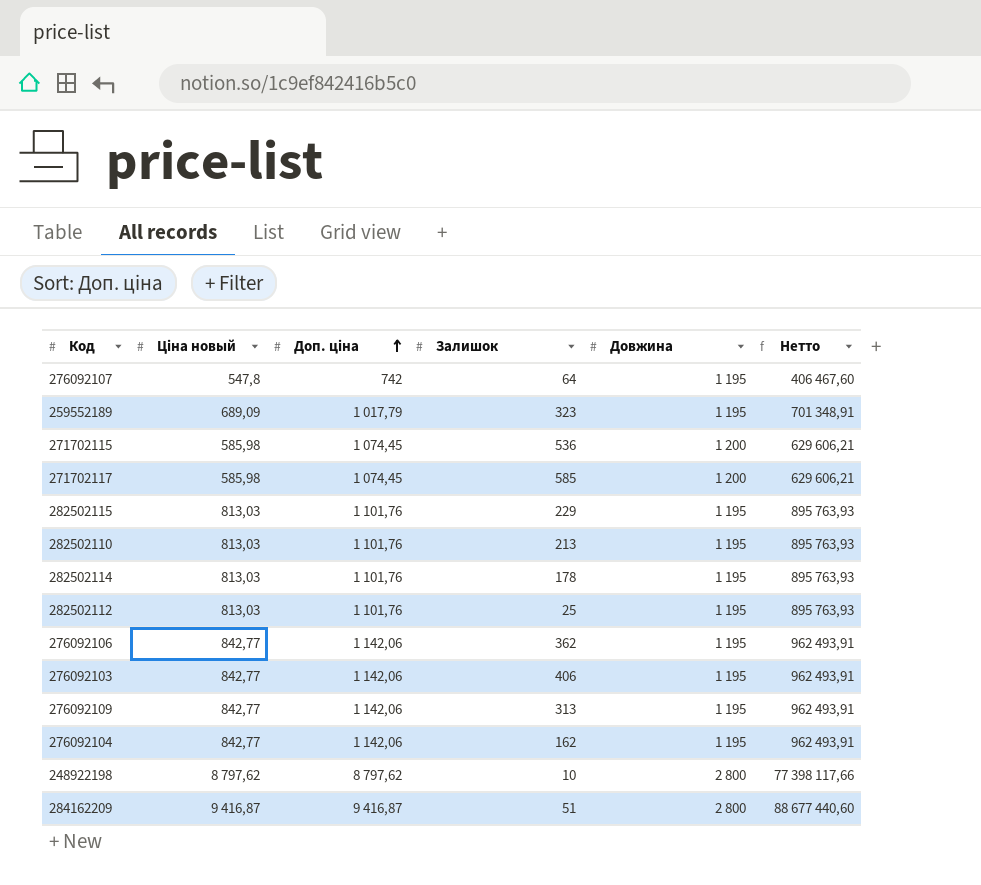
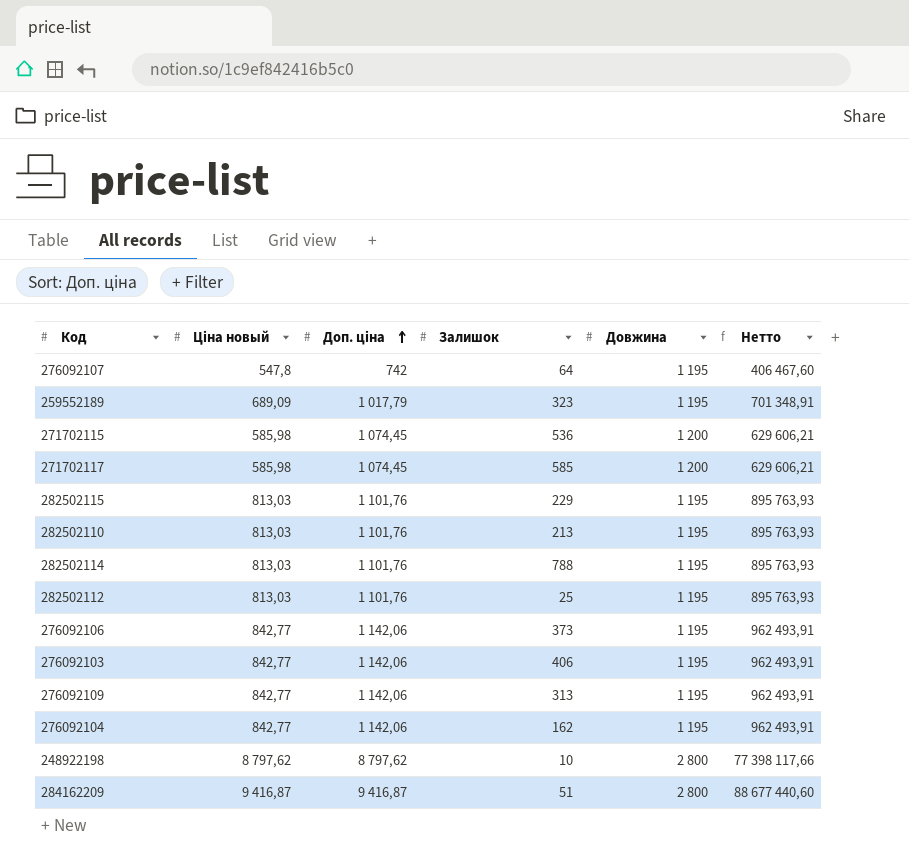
282502114 | Залишок: 178 -> 788
276092106 | Залишок: 362 -> 373

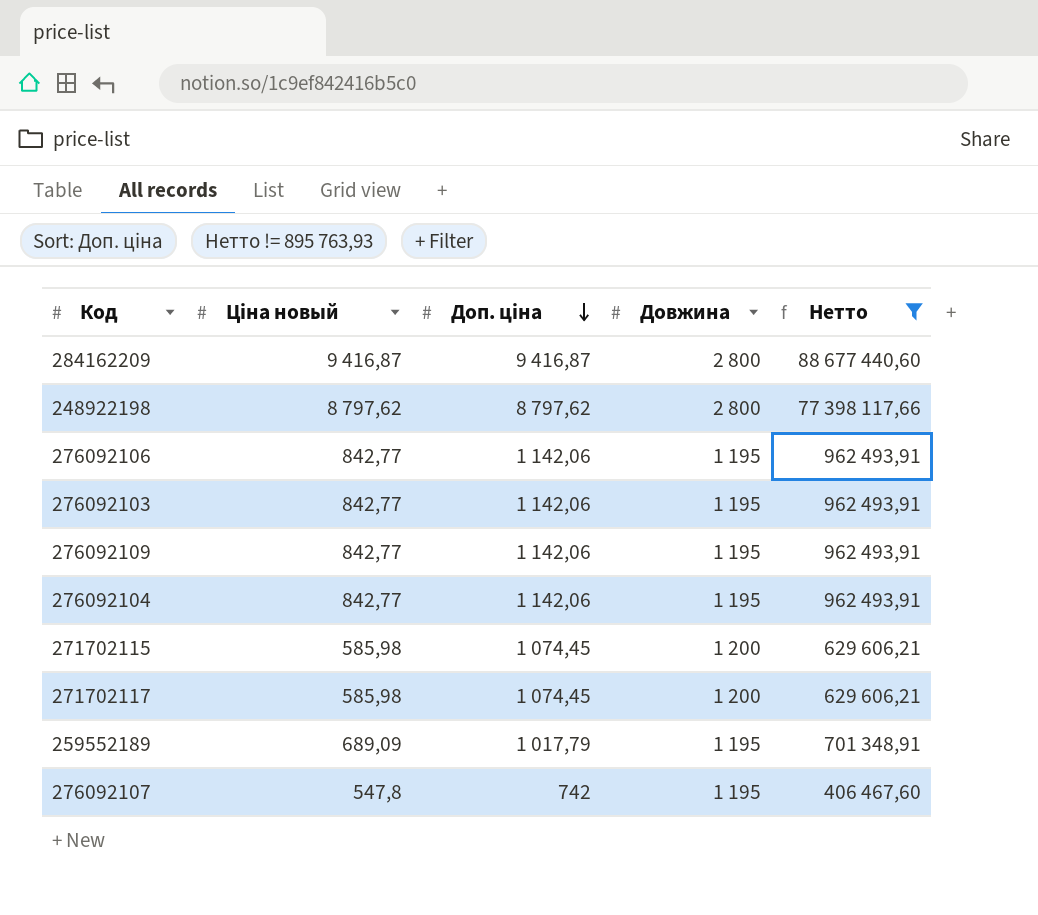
filter: none -> Нетто != 895 763,93
row order: Доп. ціна ascending -> Доп. ціна descending
column Залишок | position: 4 -> none

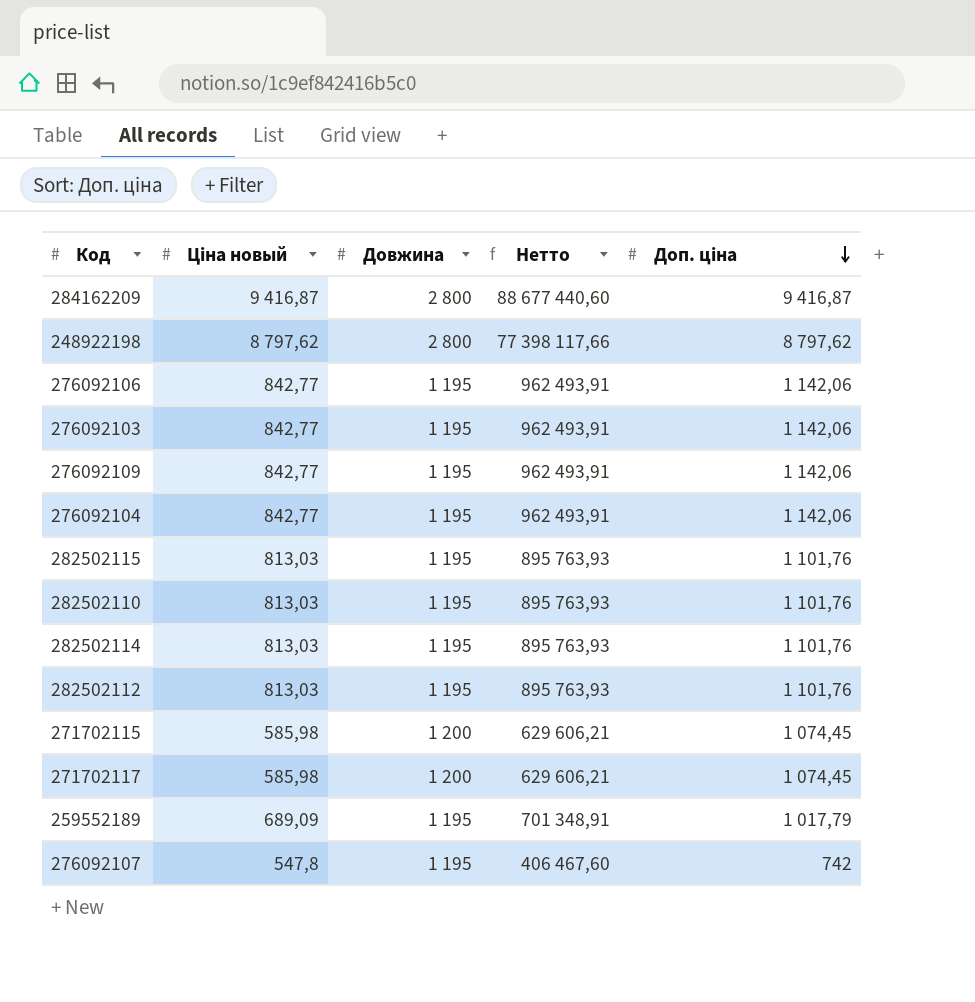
filter: Нетто != 895 763,93 -> none
column Доп. ціна | position: 3 -> 5

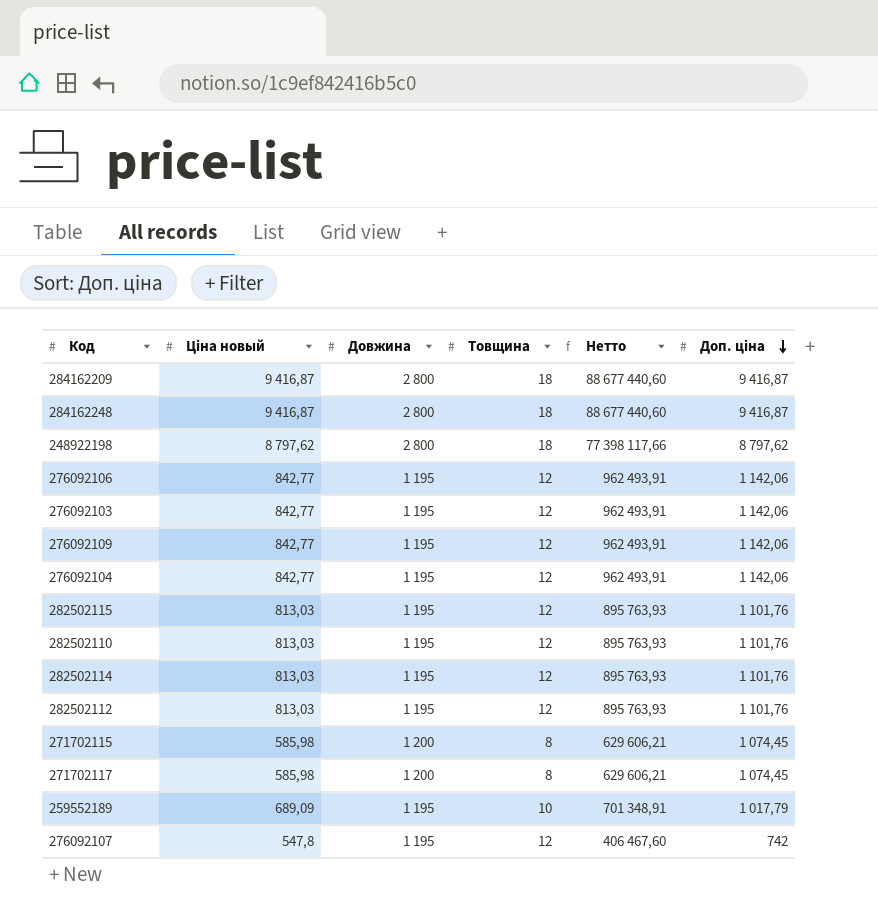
column Товщина | position: none -> 4
row 284162248: none -> 9 416,87 | 2 800 | 18 | 88 677 440,60 | 9 416,87

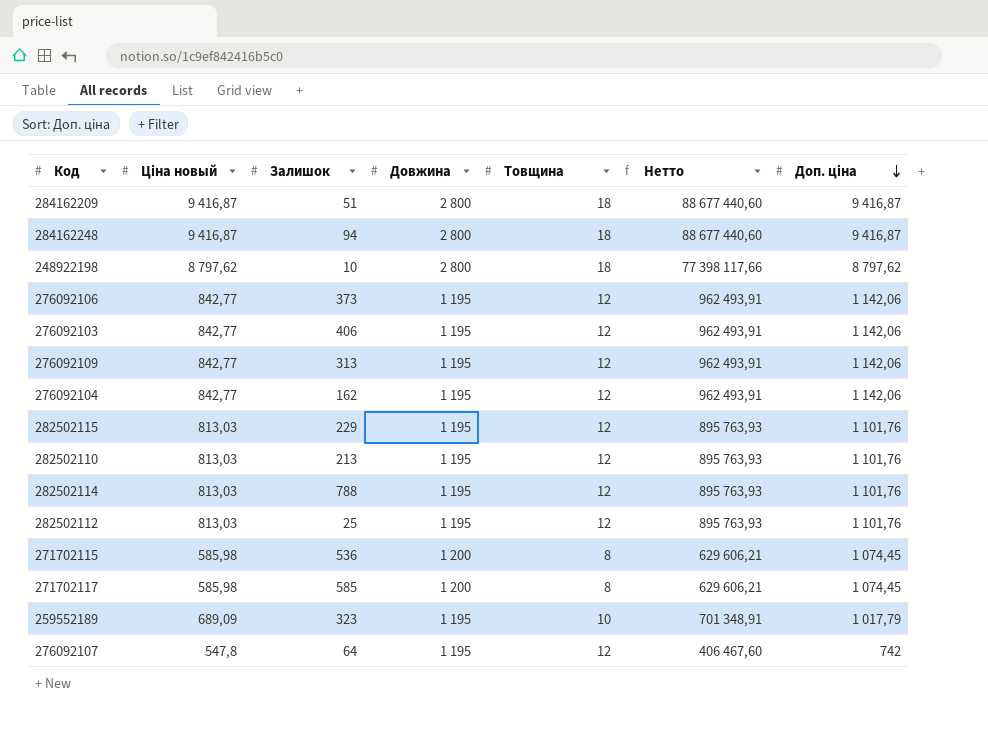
column Залишок | position: none -> 3

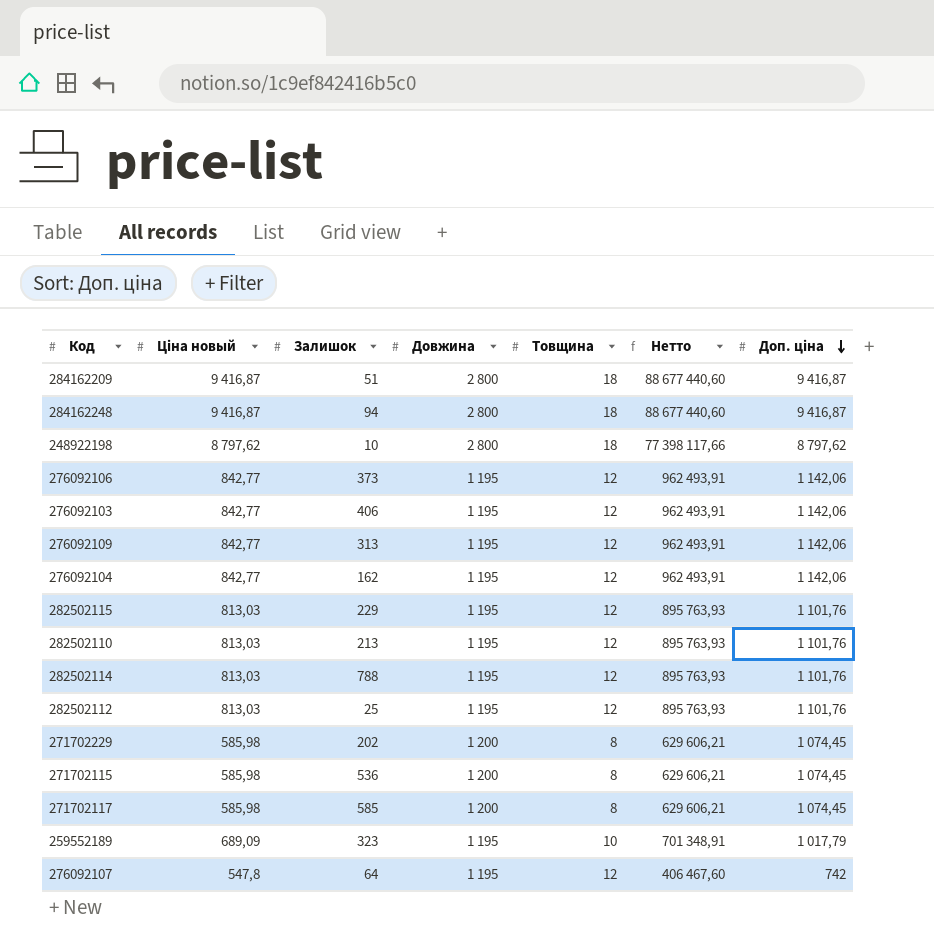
row 271702229: none -> 585,98 | 202 | 1 200 | 8 | 629 606,21 | 1 074,45

